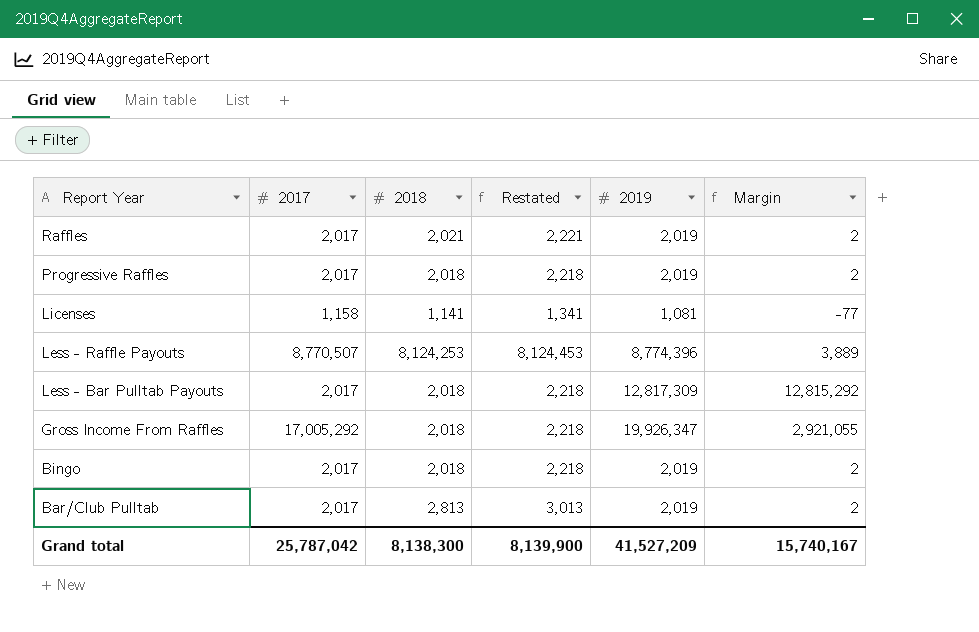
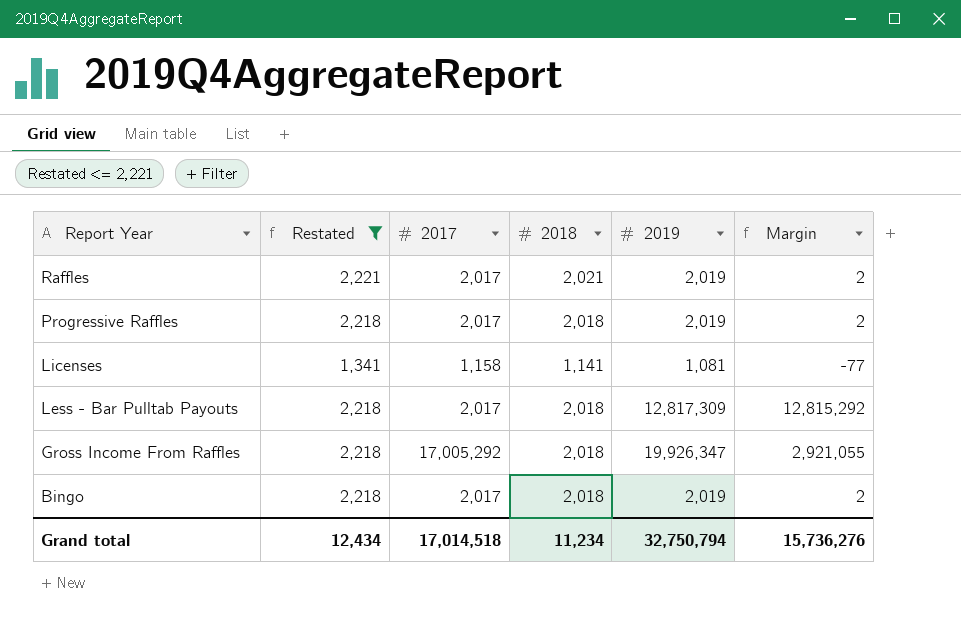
filter: none -> Restated <= 2,221
column Restated | position: 4 -> 2
Grand total | Restated: 8,139,900 -> 12,434
Grand total | 2017: 25,787,042 -> 17,014,518
Grand total | 2018: 8,138,300 -> 11,234
Grand total | 2019: 41,527,209 -> 32,750,794
Grand total | Margin: 15,740,167 -> 15,736,276

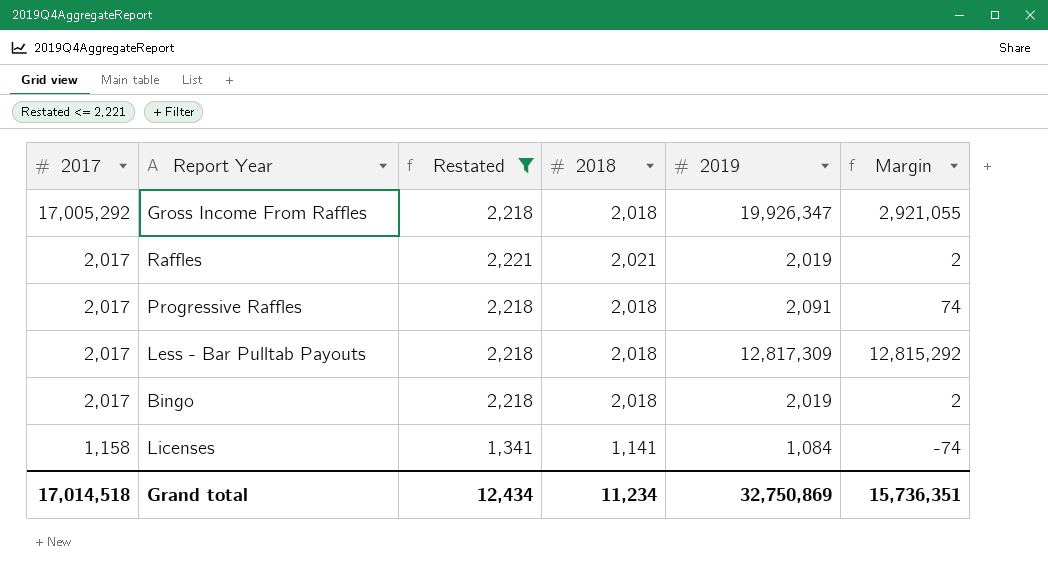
row order: Report Year descending -> 2017 descending
column 2017 | position: 3 -> 1
Progressive Raffles | 2019: 2,019 -> 2,091
Progressive Raffles | Margin: 2 -> 74
Licenses | 2019: 1,081 -> 1,084
Licenses | Margin: -77 -> -74
Grand total | 2019: 32,750,794 -> 32,750,869
Grand total | Margin: 15,736,276 -> 15,736,351

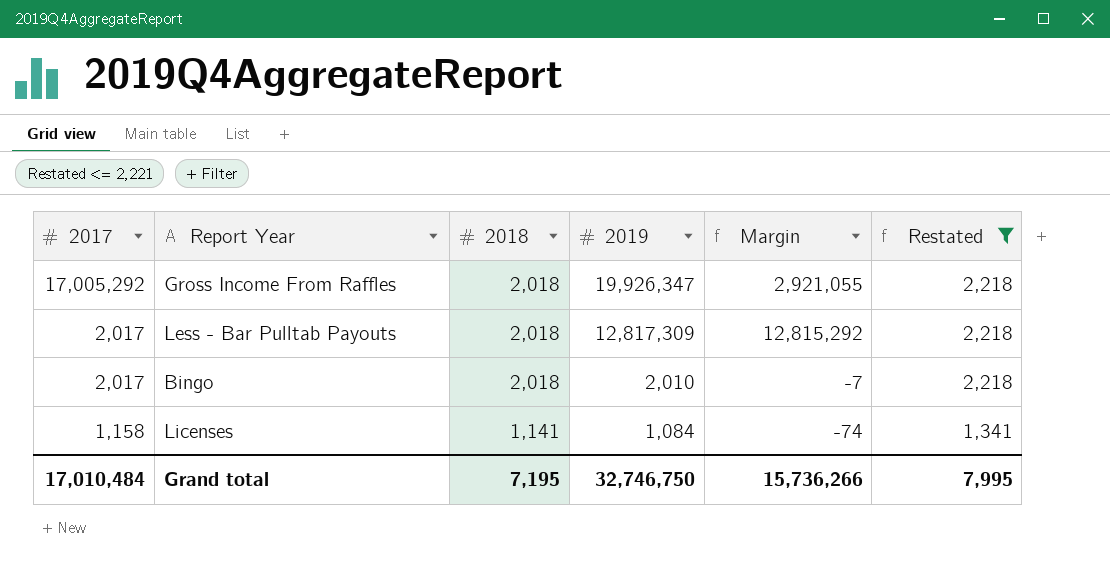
column Restated | position: 3 -> 6
row Raffles: 2,017 | 2,221 | 2,021 | 2,019 | 2 -> none
row Progressive Raffles: 2,017 | 2,218 | 2,018 | 2,091 | 74 -> none
Bingo | 2019: 2,019 -> 2,010
Bingo | Margin: 2 -> -7
Grand total | 2017: 17,014,518 -> 17,010,484
Grand total | 2018: 11,234 -> 7,195
Grand total | 2019: 32,750,869 -> 32,746,750
Grand total | Margin: 15,736,351 -> 15,736,266
Grand total | Restated: 12,434 -> 7,995

